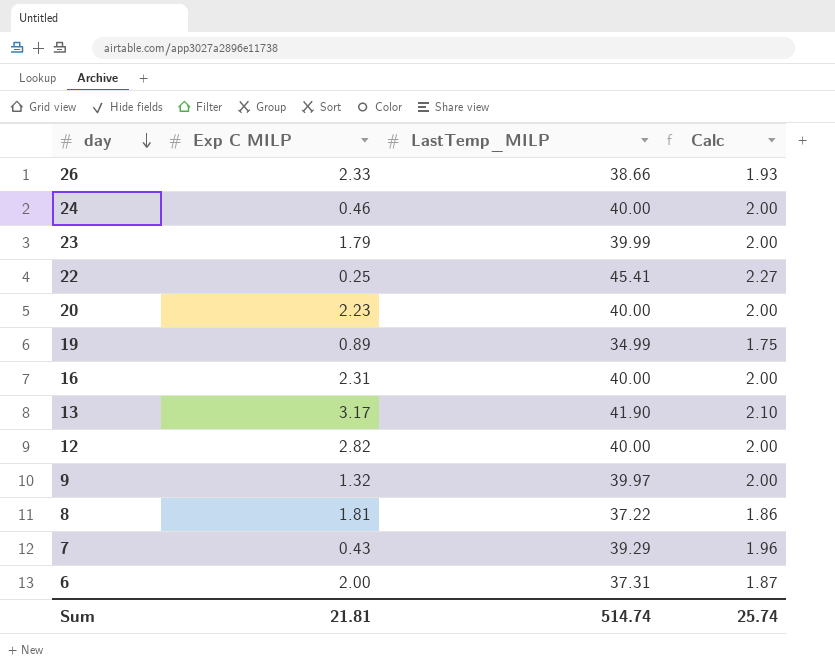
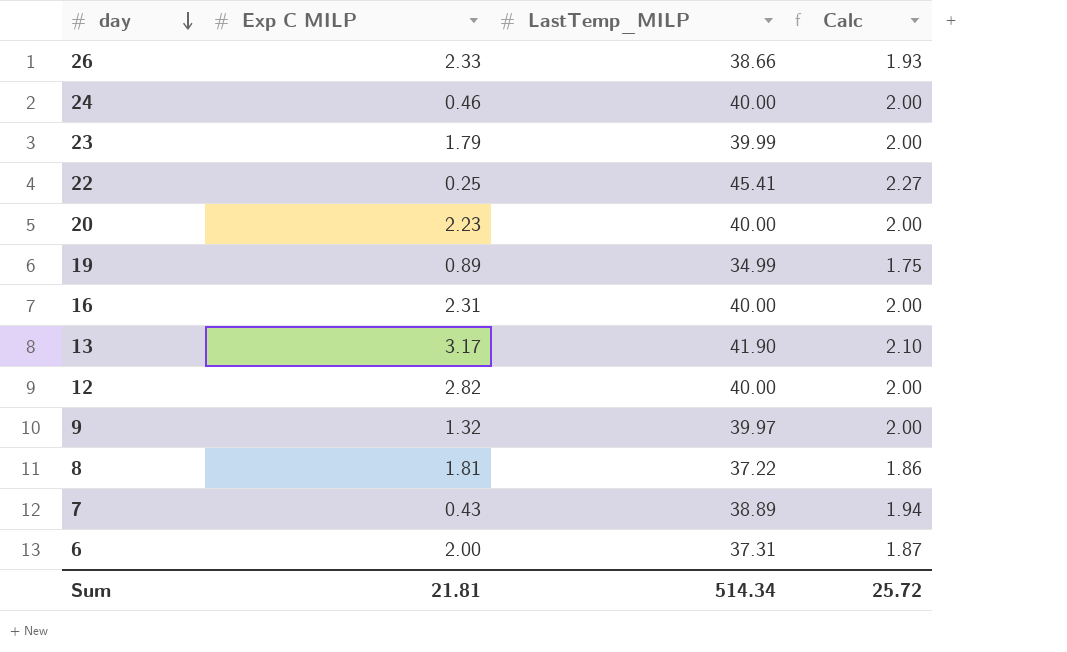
7 | LastTemp_MILP: 39.29 -> 38.89
7 | Calc: 1.96 -> 1.94
Sum | LastTemp_MILP: 514.74 -> 514.34
Sum | Calc: 25.74 -> 25.72

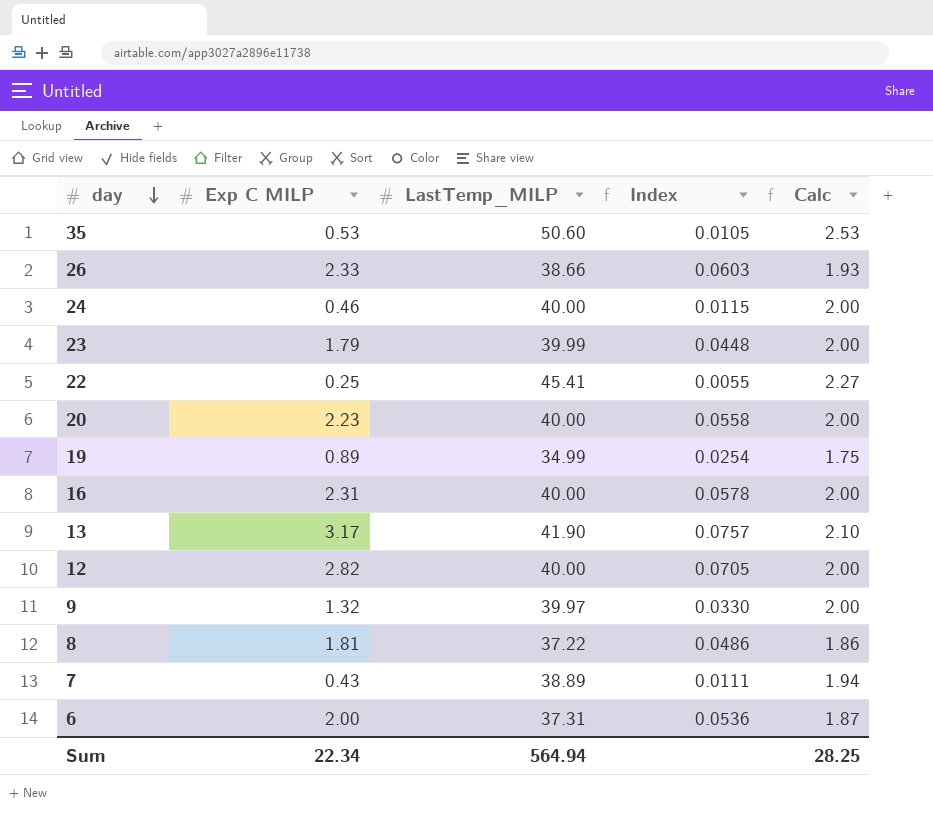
column Index | formula: none -> [Exp C MILP] / [LastTemp_MILP]
row 35: none -> 0.53 | 50.60 | 0.0105 | 2.53
Sum | Exp C MILP: 21.81 -> 22.34
Sum | LastTemp_MILP: 514.34 -> 564.94
Sum | Calc: 25.72 -> 28.25

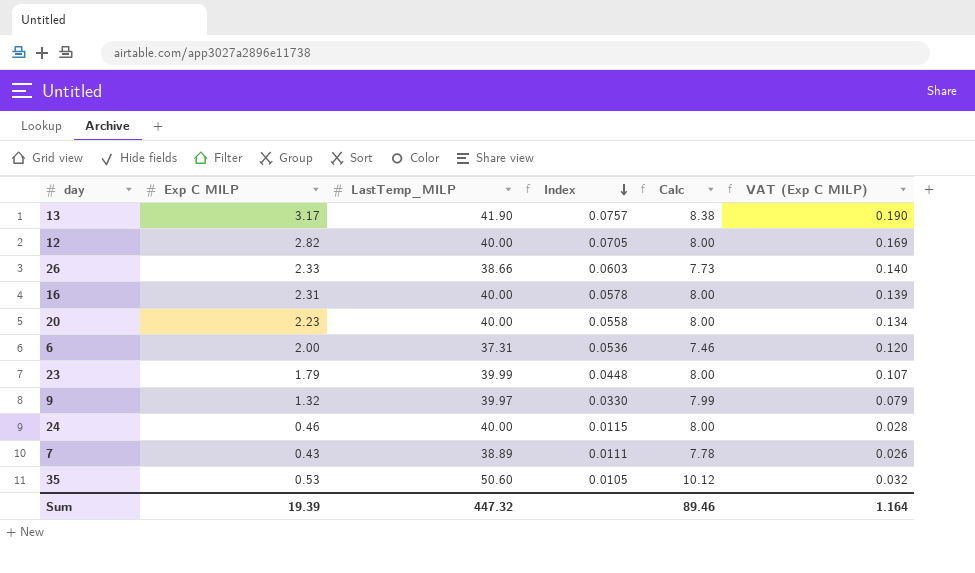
row order: day descending -> Index descending
column Calc | formula: [LastTemp_MILP] * 0.05 -> [LastTemp_MILP] * 0.2
column VAT (Exp C MILP) | formula: none -> [Exp C MILP] * 0.06
row 22: 0.25 | 45.41 | 0.0055 | 2.27 -> none
row 19: 0.89 | 34.99 | 0.0254 | 1.75 -> none
row 8: 1.81 | 37.22 | 0.0486 | 1.86 -> none
Sum | Exp C MILP: 22.34 -> 19.39
Sum | LastTemp_MILP: 564.94 -> 447.32
Sum | Calc: 28.25 -> 89.46

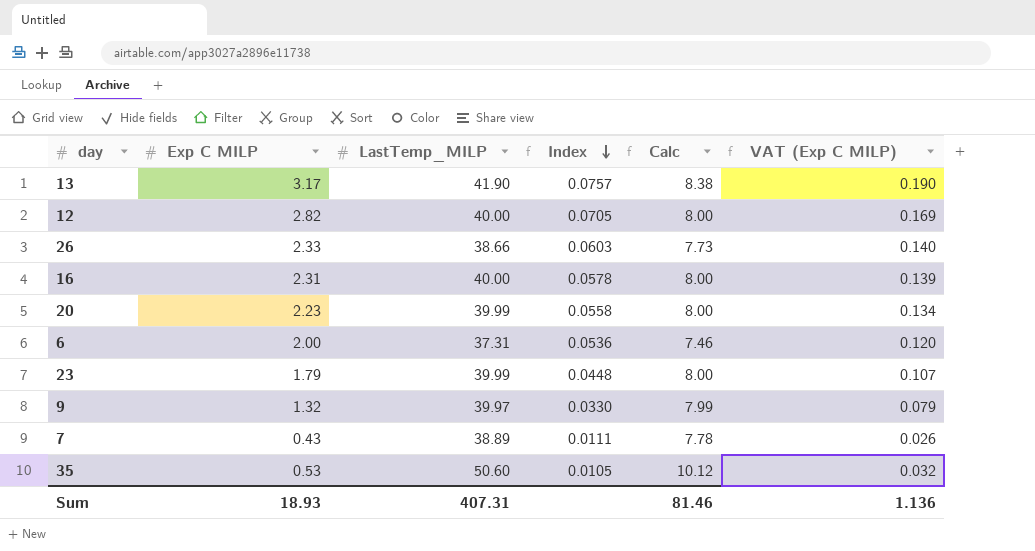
row 24: 0.46 | 40.00 | 0.0115 | 8.00 | 0.028 -> none
20 | LastTemp_MILP: 40.00 -> 39.99
Sum | Exp C MILP: 19.39 -> 18.93
Sum | LastTemp_MILP: 447.32 -> 407.31
Sum | Calc: 89.46 -> 81.46
Sum | VAT (Exp C MILP): 1.164 -> 1.136

